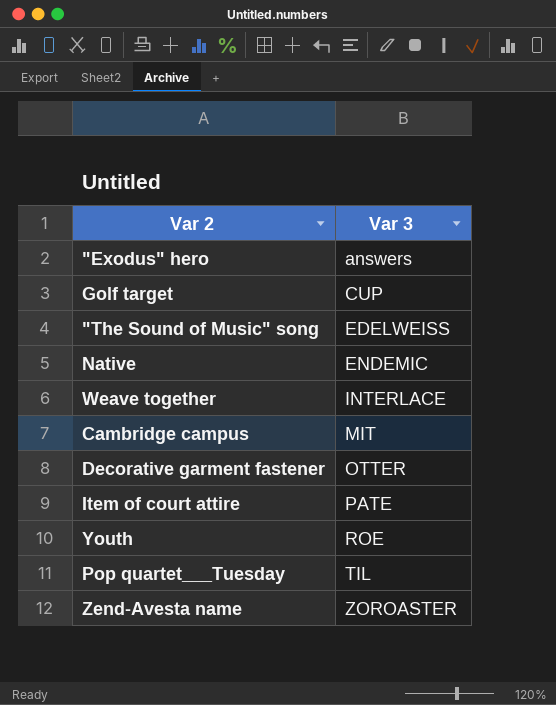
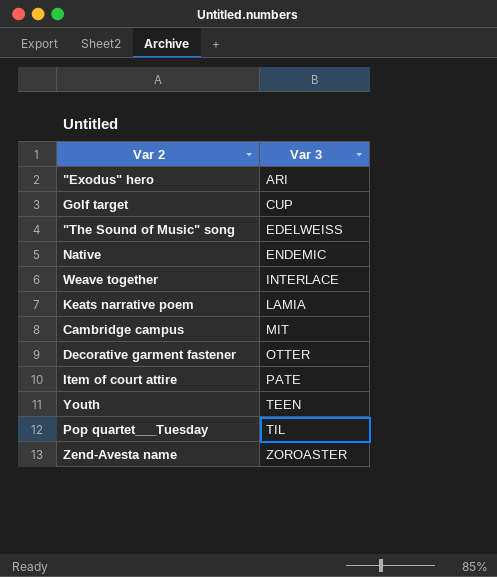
"Exodus" hero | Var 3: answers -> ARI
row Keats narrative poem: none -> LAMIA
Youth | Var 3: ROE -> TEEN

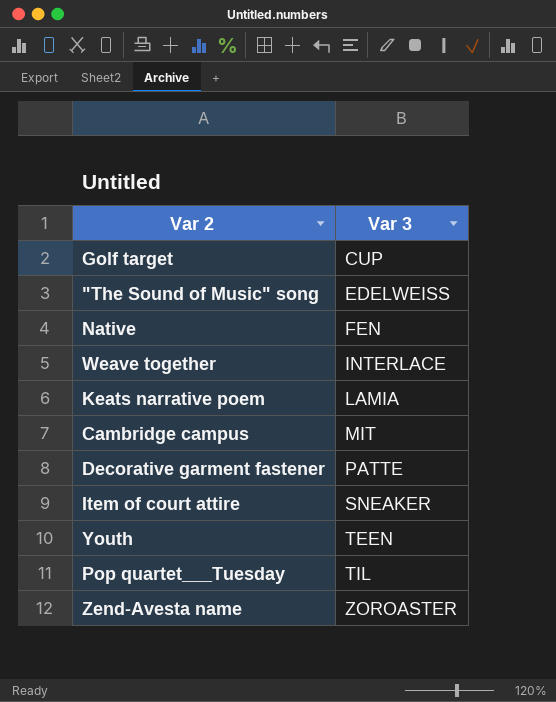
row "Exodus" hero: ARI -> none
Native | Var 3: ENDEMIC -> FEN
Decorative garment fastener | Var 3: OTTER -> PATTE
Item of court attire | Var 3: PATE -> SNEAKER

